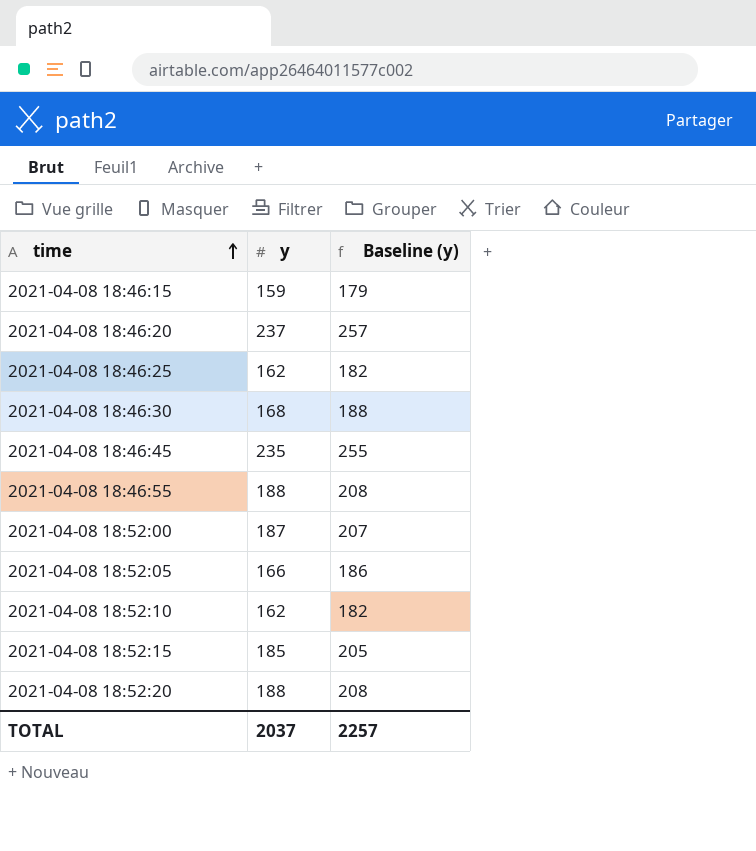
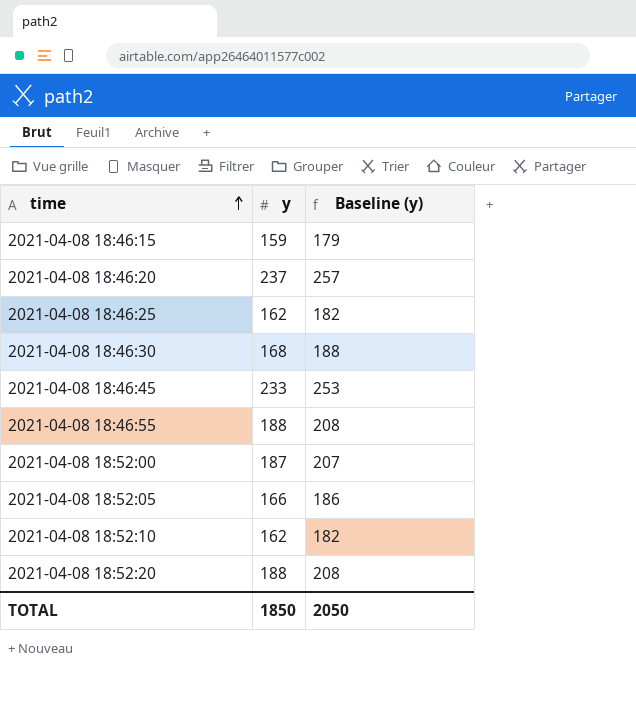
row 2021-04-08 18:52:15: 185 | 205 -> none
2021-04-08 18:46:45 | y: 235 -> 233
2021-04-08 18:46:45 | Baseline (y): 255 -> 253
TOTAL | y: 2037 -> 1850
TOTAL | Baseline (y): 2257 -> 2050

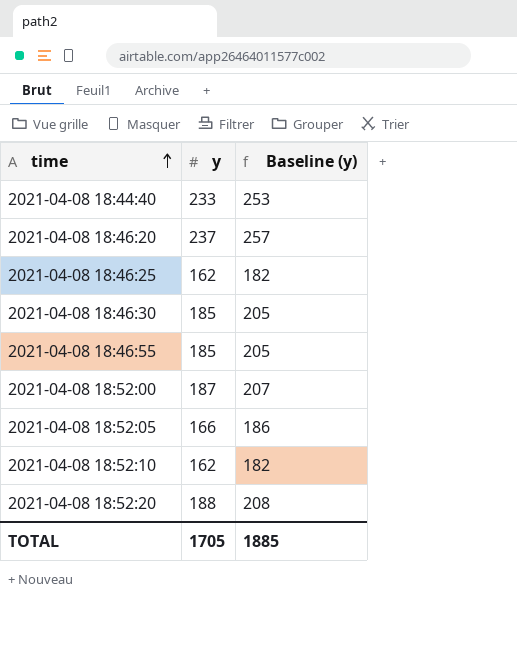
row 2021-04-08 18:46:15: 159 | 179 -> none
row 2021-04-08 18:46:45: 233 | 253 -> none
row 2021-04-08 18:44:40: none -> 233 | 253
2021-04-08 18:46:30 | y: 168 -> 185
2021-04-08 18:46:30 | Baseline (y): 188 -> 205
2021-04-08 18:46:55 | y: 188 -> 185
2021-04-08 18:46:55 | Baseline (y): 208 -> 205
TOTAL | y: 1850 -> 1705
TOTAL | Baseline (y): 2050 -> 1885

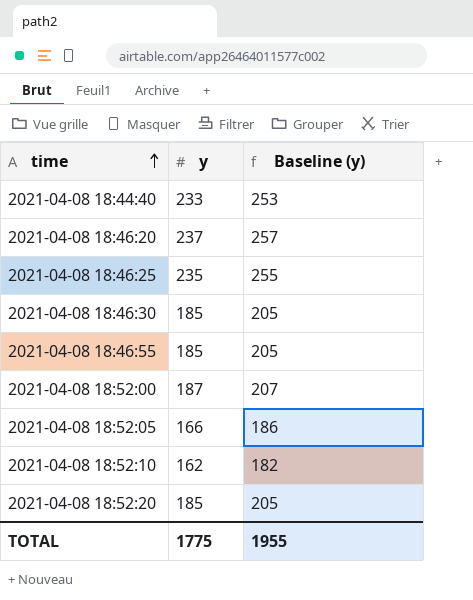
2021-04-08 18:46:25 | y: 162 -> 235
2021-04-08 18:46:25 | Baseline (y): 182 -> 255
2021-04-08 18:52:20 | y: 188 -> 185
2021-04-08 18:52:20 | Baseline (y): 208 -> 205
TOTAL | y: 1705 -> 1775
TOTAL | Baseline (y): 1885 -> 1955

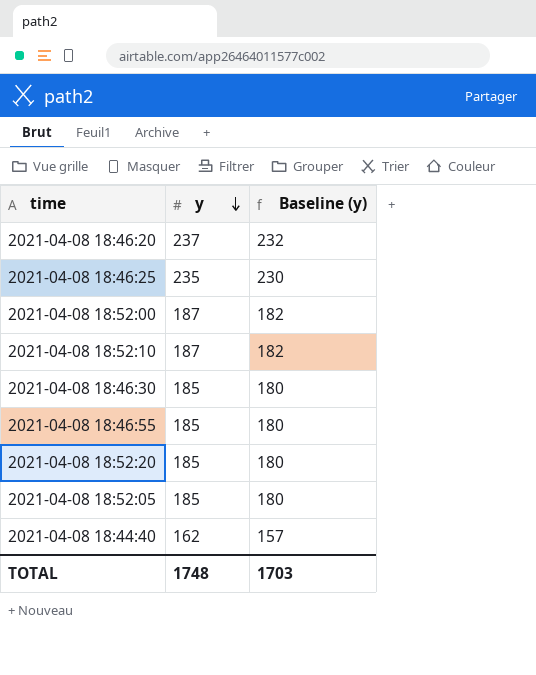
row order: time ascending -> y descending
column Baseline (y) | formula: [y] + 20 -> [y] - 5
2021-04-08 18:52:10 | y: 162 -> 187
2021-04-08 18:52:05 | y: 166 -> 185
2021-04-08 18:44:40 | y: 233 -> 162
TOTAL | y: 1775 -> 1748
TOTAL | Baseline (y): 1955 -> 1703

